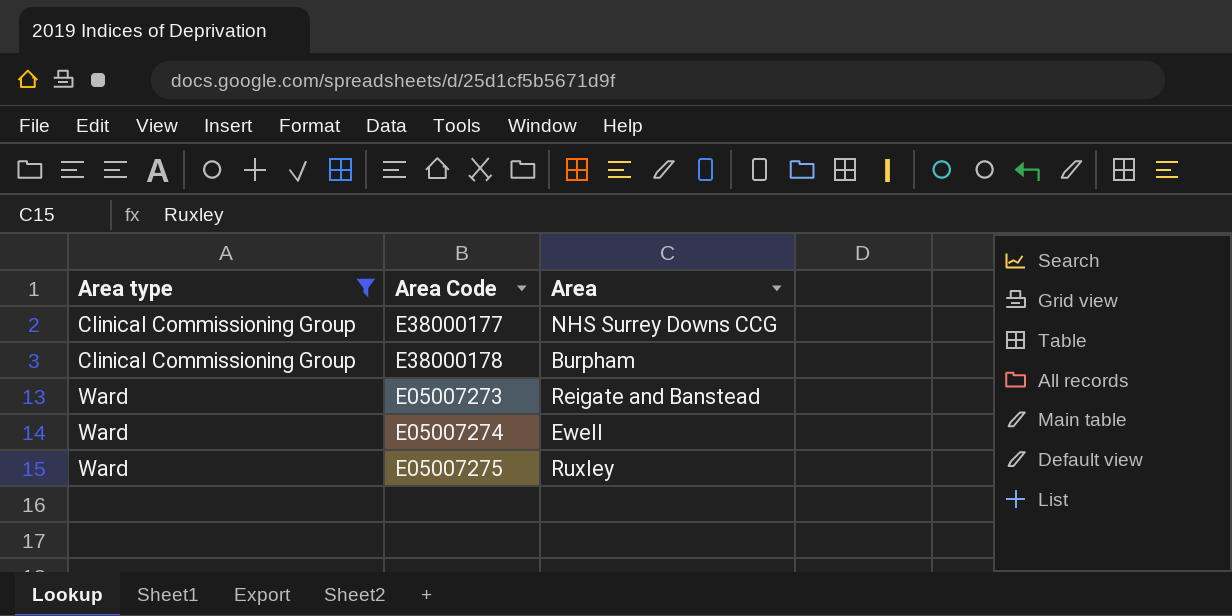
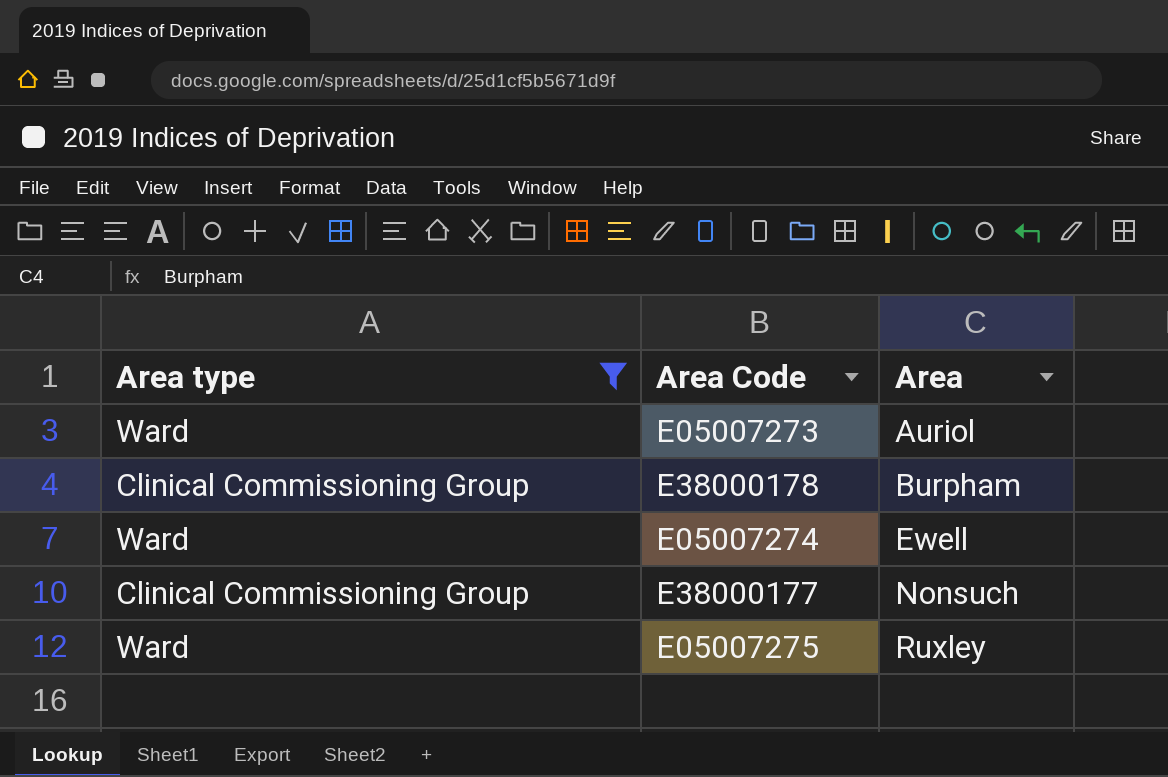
row order: Area type ascending -> Area ascending
E05007273 | Area: Reigate and Banstead -> Auriol
E38000177 | Area: NHS Surrey Downs CCG -> Nonsuch

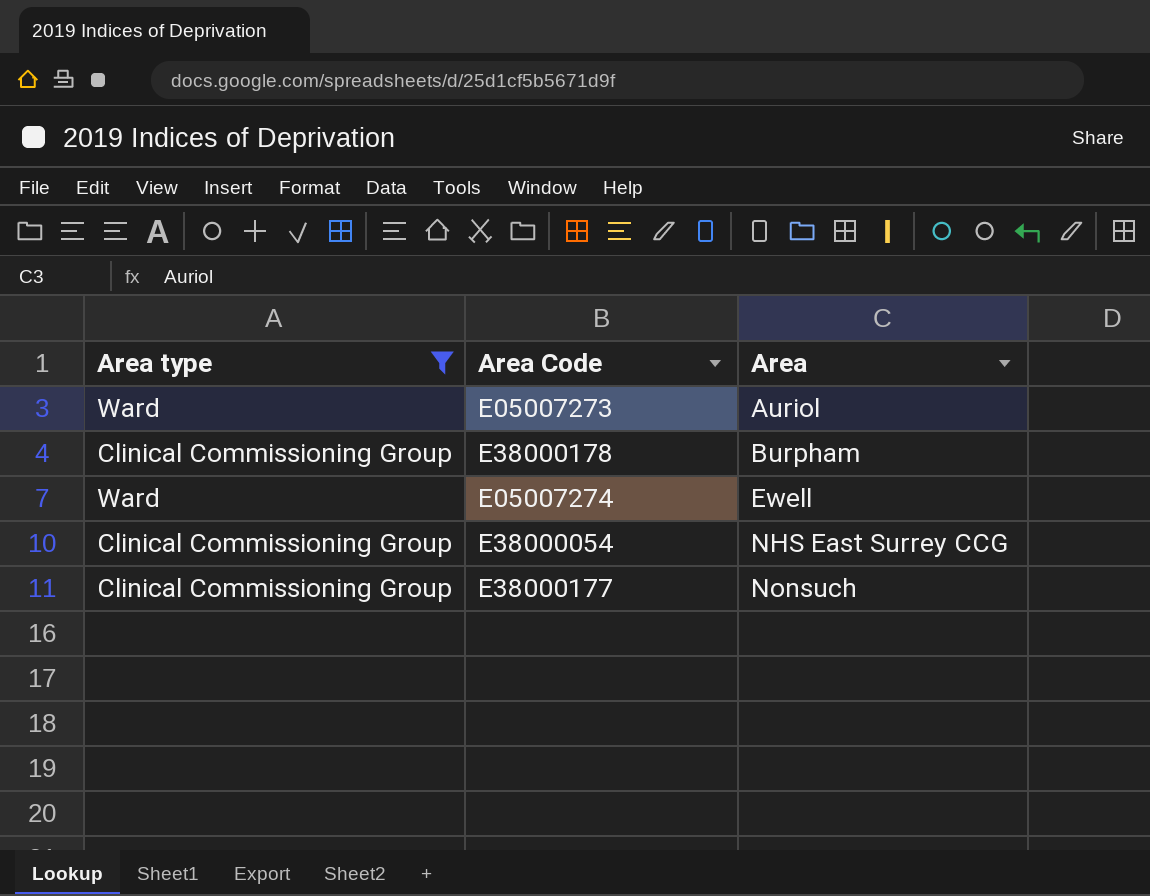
row E05007275: Ward | Ruxley -> none
row E38000054: none -> Clinical Commissioning Group | NHS East Surrey CCG

